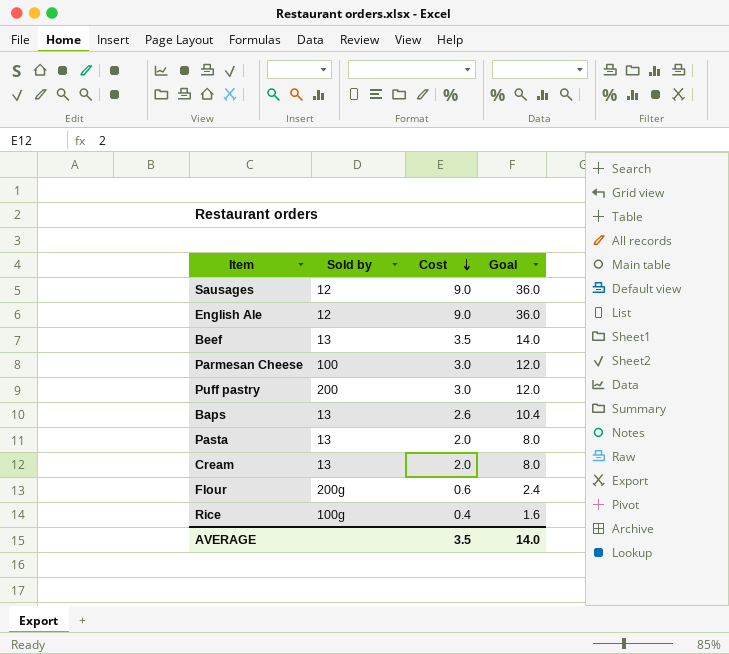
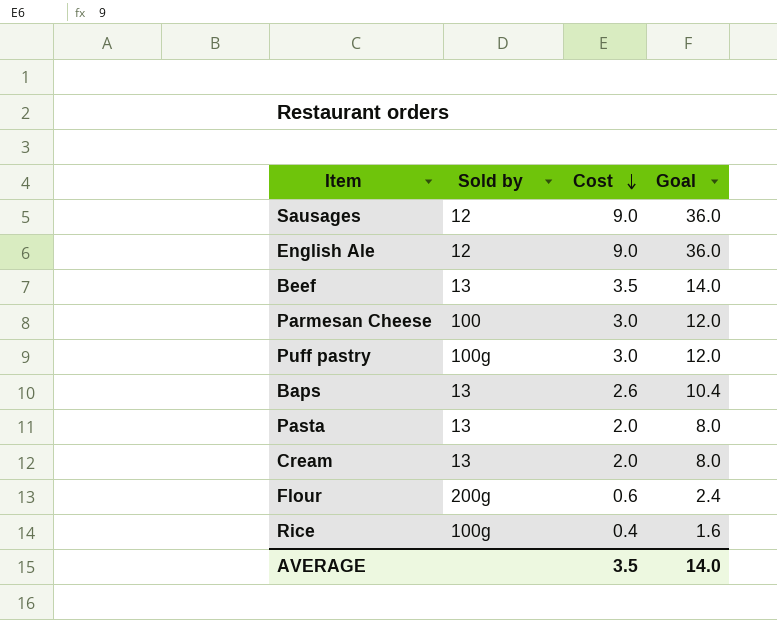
Puff pastry | Sold by: 200 -> 100g

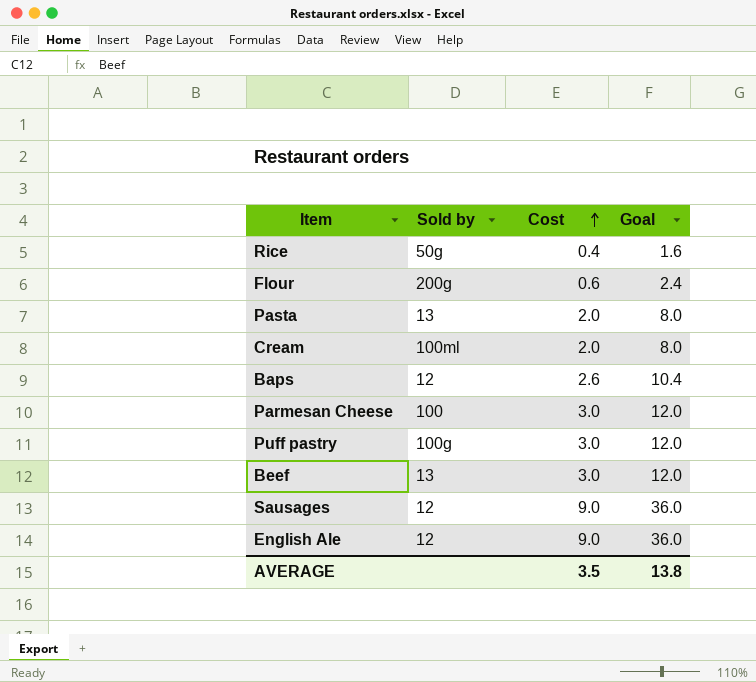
row order: Cost descending -> Cost ascending
Rice | Sold by: 100g -> 50g
Cream | Sold by: 13 -> 100ml
Baps | Sold by: 13 -> 12
Beef | Cost: 3.5 -> 3.0
Beef | Goal: 14.0 -> 12.0
AVERAGE | Goal: 14.0 -> 13.8

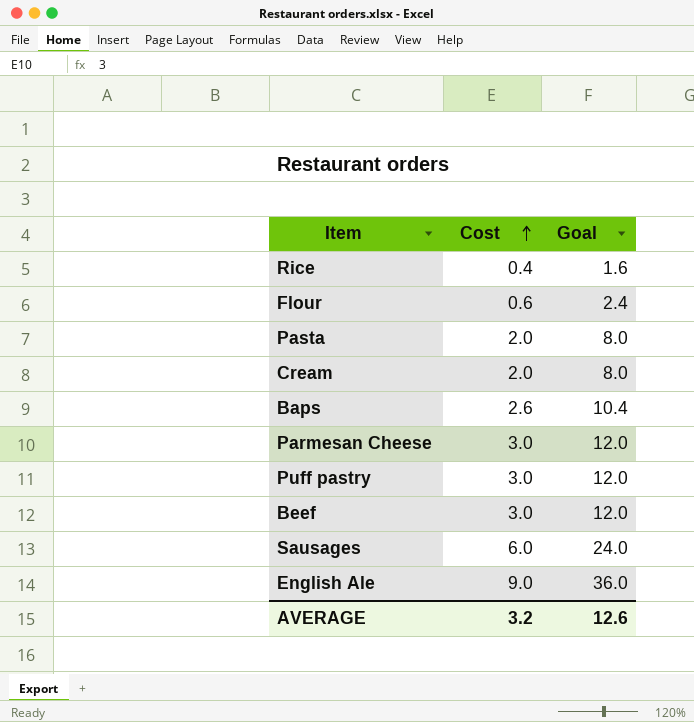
column Sold by | position: 2 -> none
Sausages | Cost: 9.0 -> 6.0
Sausages | Goal: 36.0 -> 24.0
AVERAGE | Cost: 3.5 -> 3.2
AVERAGE | Goal: 13.8 -> 12.6

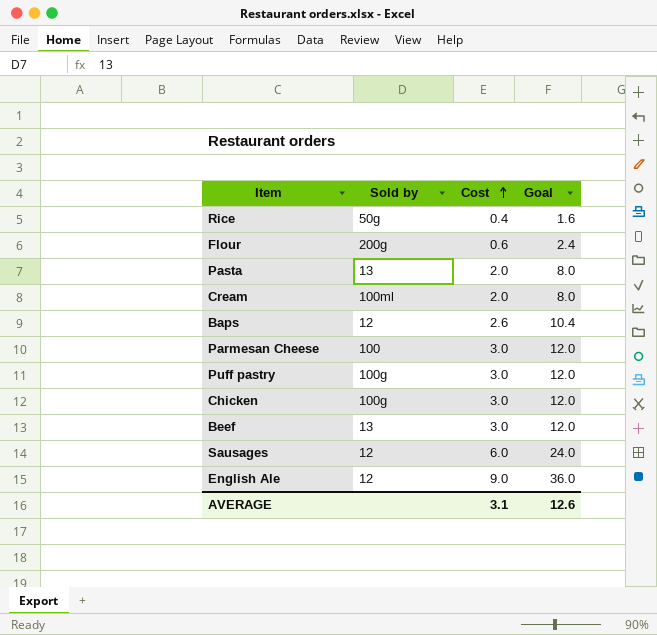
column Sold by | position: none -> 2
row Chicken: none -> 100g | 3.0 | 12.0
AVERAGE | Cost: 3.2 -> 3.1

